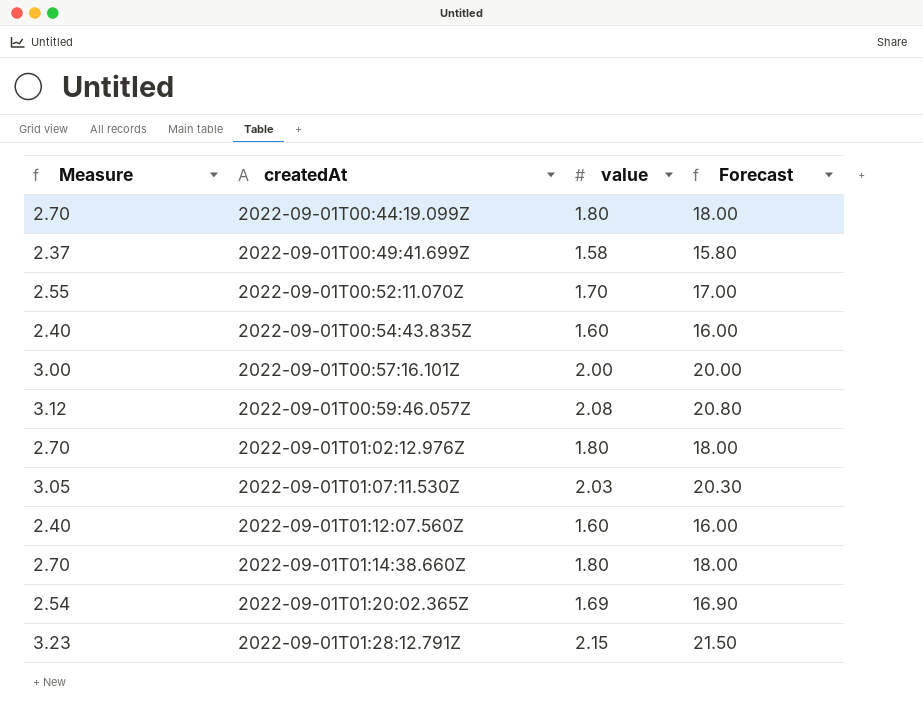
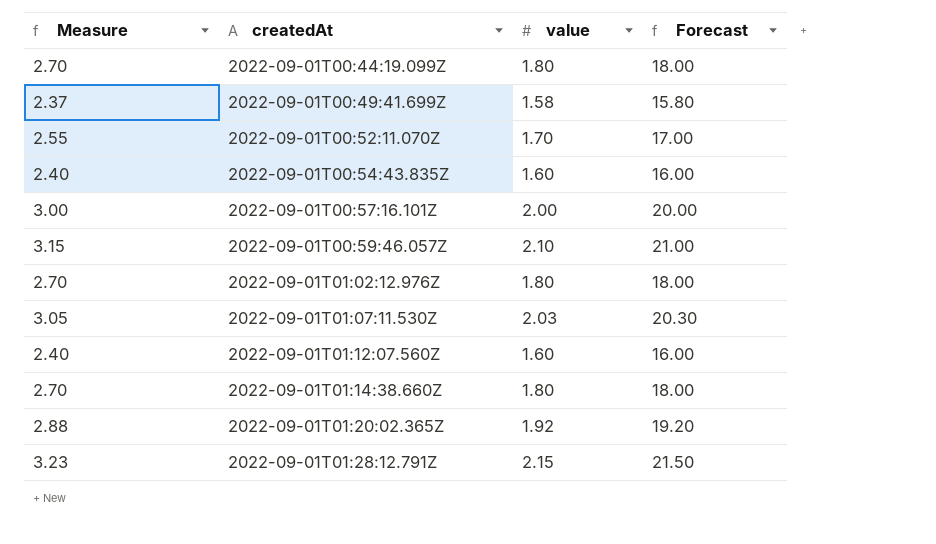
2022-09-01T00:59:46.057Z | Measure: 3.12 -> 3.15
2022-09-01T00:59:46.057Z | value: 2.08 -> 2.10
2022-09-01T00:59:46.057Z | Forecast: 20.80 -> 21.00
2022-09-01T01:20:02.365Z | Measure: 2.54 -> 2.88
2022-09-01T01:20:02.365Z | value: 1.69 -> 1.92
2022-09-01T01:20:02.365Z | Forecast: 16.90 -> 19.20

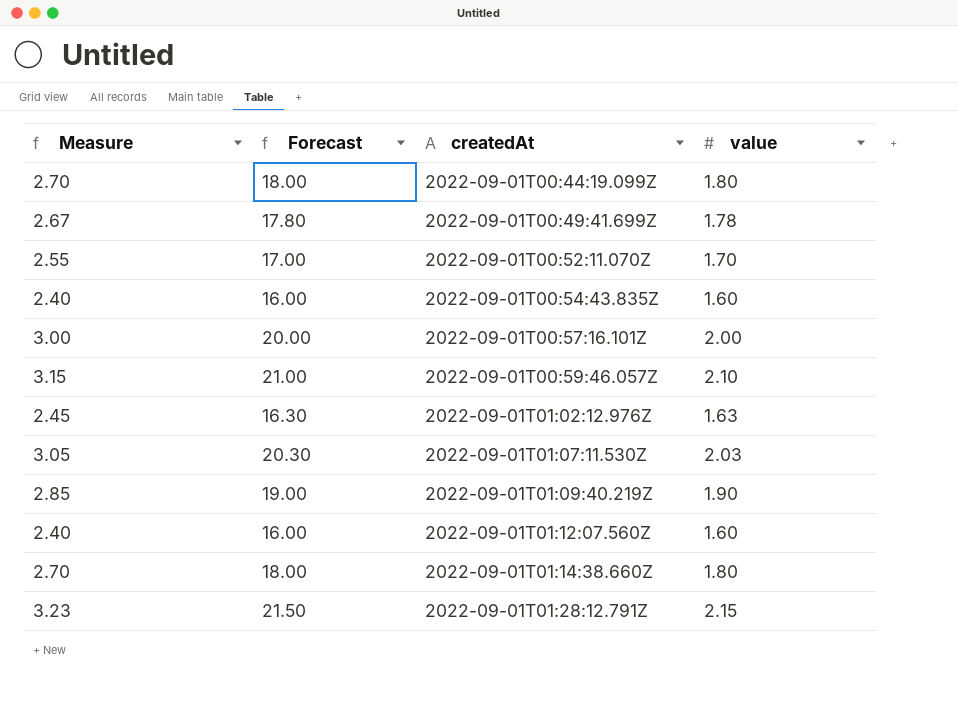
column Forecast | position: 4 -> 2
row 2022-09-01T01:20:02.365Z: 2.88 | 1.92 | 19.20 -> none
2022-09-01T00:49:41.699Z | Measure: 2.37 -> 2.67
2022-09-01T00:49:41.699Z | Forecast: 15.80 -> 17.80
2022-09-01T00:49:41.699Z | value: 1.58 -> 1.78
2022-09-01T01:02:12.976Z | Measure: 2.70 -> 2.45
2022-09-01T01:02:12.976Z | Forecast: 18.00 -> 16.30
2022-09-01T01:02:12.976Z | value: 1.80 -> 1.63
row 2022-09-01T01:09:40.219Z: none -> 2.85 | 19.00 | 1.90

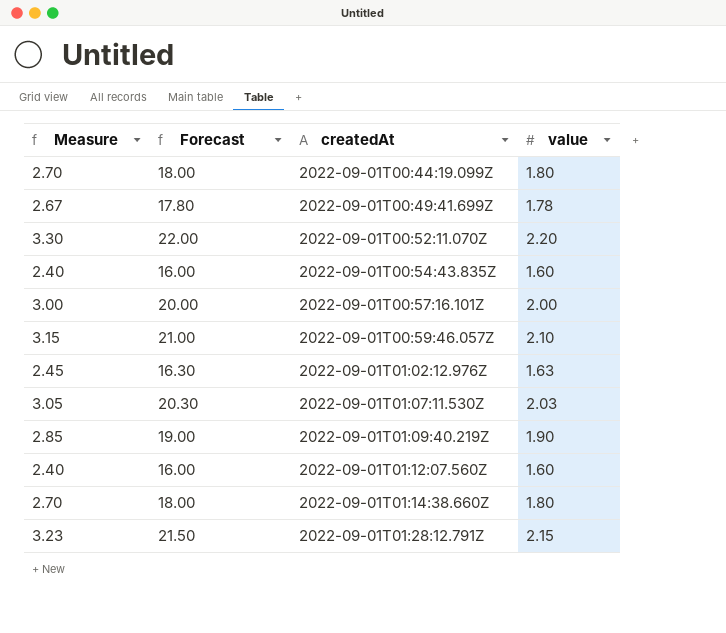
2022-09-01T00:52:11.070Z | Measure: 2.55 -> 3.30
2022-09-01T00:52:11.070Z | Forecast: 17.00 -> 22.00
2022-09-01T00:52:11.070Z | value: 1.70 -> 2.20

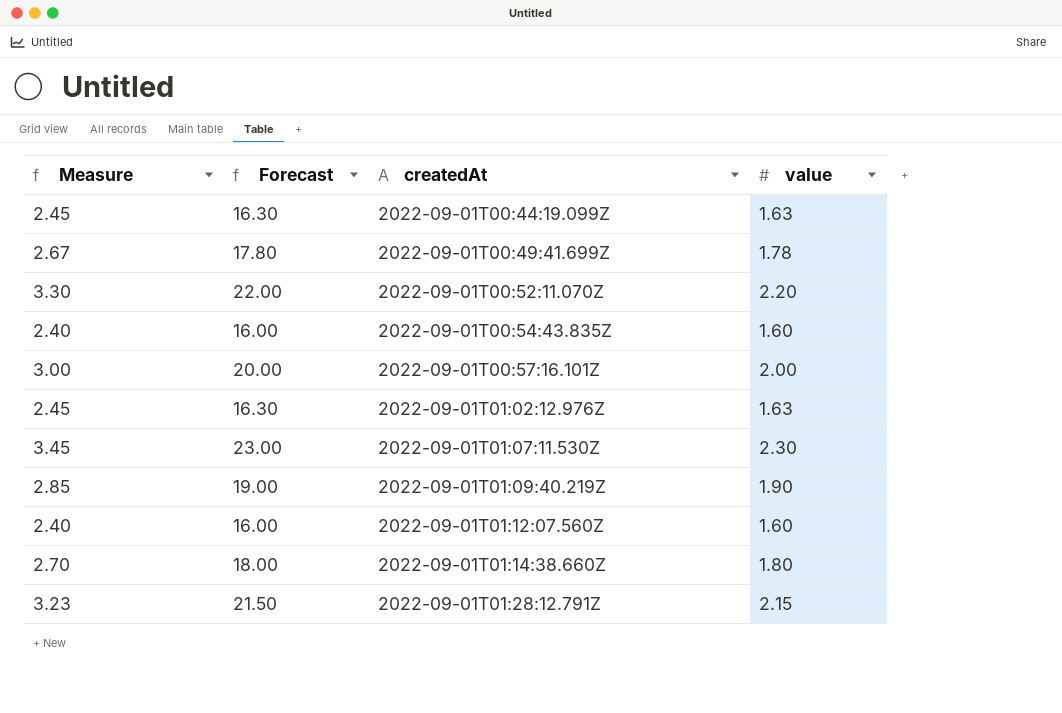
row 2022-09-01T00:59:46.057Z: 3.15 | 21.00 | 2.10 -> none
2022-09-01T00:44:19.099Z | Measure: 2.70 -> 2.45
2022-09-01T00:44:19.099Z | Forecast: 18.00 -> 16.30
2022-09-01T00:44:19.099Z | value: 1.80 -> 1.63
2022-09-01T01:07:11.530Z | Measure: 3.05 -> 3.45
2022-09-01T01:07:11.530Z | Forecast: 20.30 -> 23.00
2022-09-01T01:07:11.530Z | value: 2.03 -> 2.30

